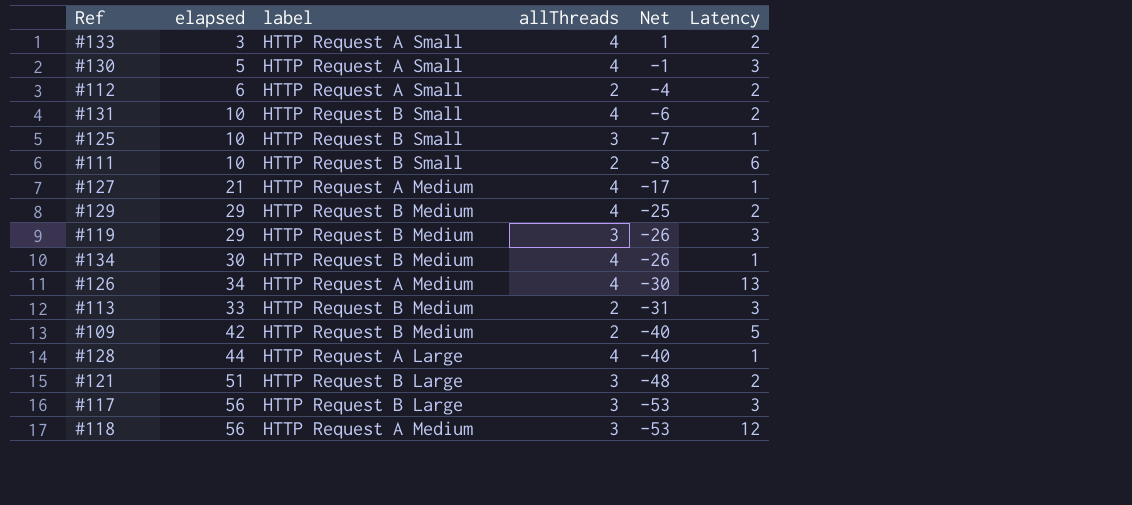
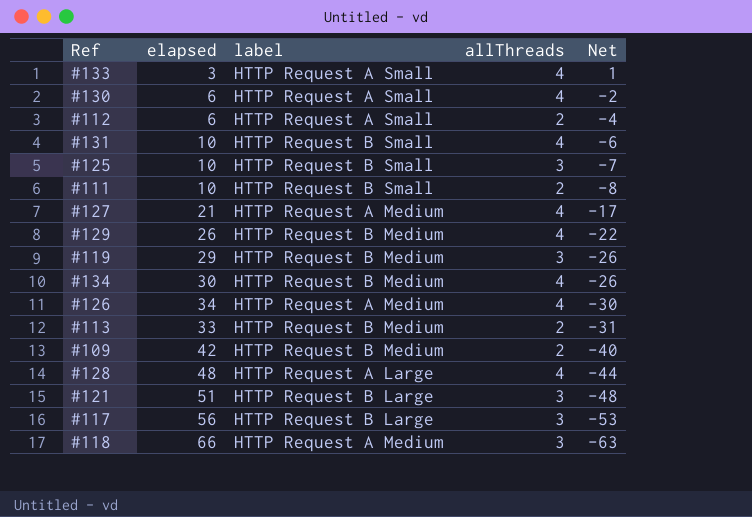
column Latency | position: 6 -> none
#130 | elapsed: 5 -> 6
#130 | Net: -1 -> -2
#129 | elapsed: 29 -> 26
#129 | Net: -25 -> -22
#128 | elapsed: 44 -> 48
#128 | Net: -40 -> -44
#118 | elapsed: 56 -> 66
#118 | Net: -53 -> -63

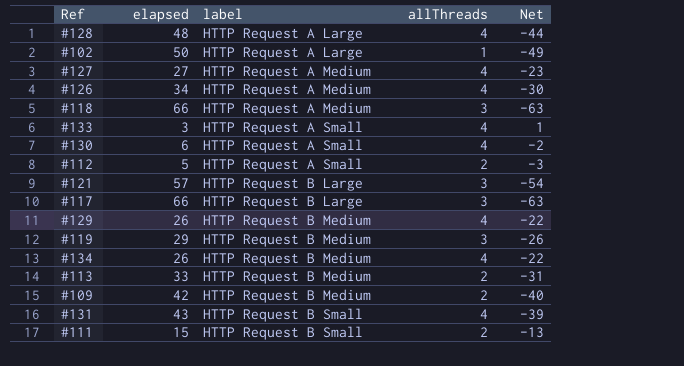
row order: Net descending -> label ascending
row #125: 10 | HTTP Request B Small | 3 | -7 -> none
row #102: none -> 50 | HTTP Request A Large | 1 | -49
#127 | elapsed: 21 -> 27
#127 | Net: -17 -> -23
#112 | elapsed: 6 -> 5
#112 | Net: -4 -> -3
#121 | elapsed: 51 -> 57
#121 | Net: -48 -> -54
#117 | elapsed: 56 -> 66
#117 | Net: -53 -> -63
#134 | elapsed: 30 -> 26
#134 | Net: -26 -> -22
#131 | elapsed: 10 -> 43
#131 | Net: -6 -> -39
#111 | elapsed: 10 -> 15
#111 | Net: -8 -> -13

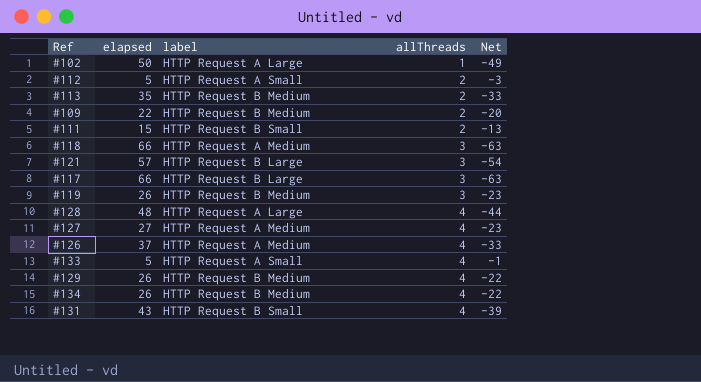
row order: label ascending -> allThreads ascending
row #130: 6 | HTTP Request A Small | 4 | -2 -> none
#113 | elapsed: 33 -> 35
#113 | Net: -31 -> -33
#109 | elapsed: 42 -> 22
#109 | Net: -40 -> -20
#119 | elapsed: 29 -> 26
#119 | Net: -26 -> -23
#126 | elapsed: 34 -> 37
#126 | Net: -30 -> -33
#133 | elapsed: 3 -> 5
#133 | Net: 1 -> -1

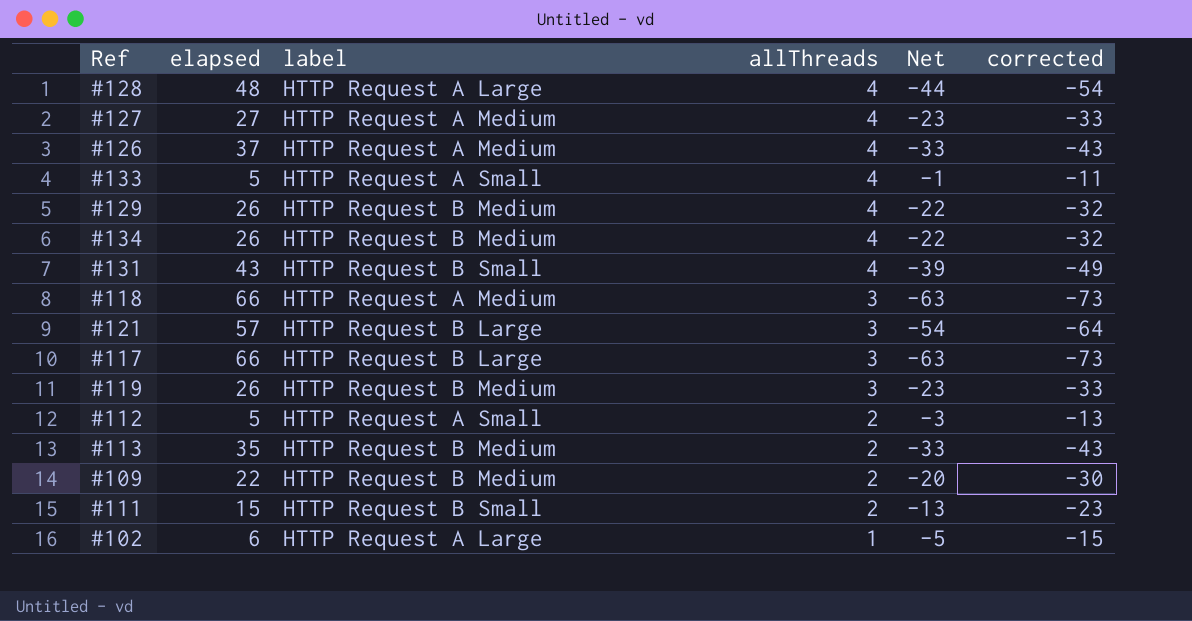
row order: allThreads ascending -> allThreads descending
column corrected | formula: none -> [Net] - 10
#102 | elapsed: 50 -> 6
#102 | Net: -49 -> -5

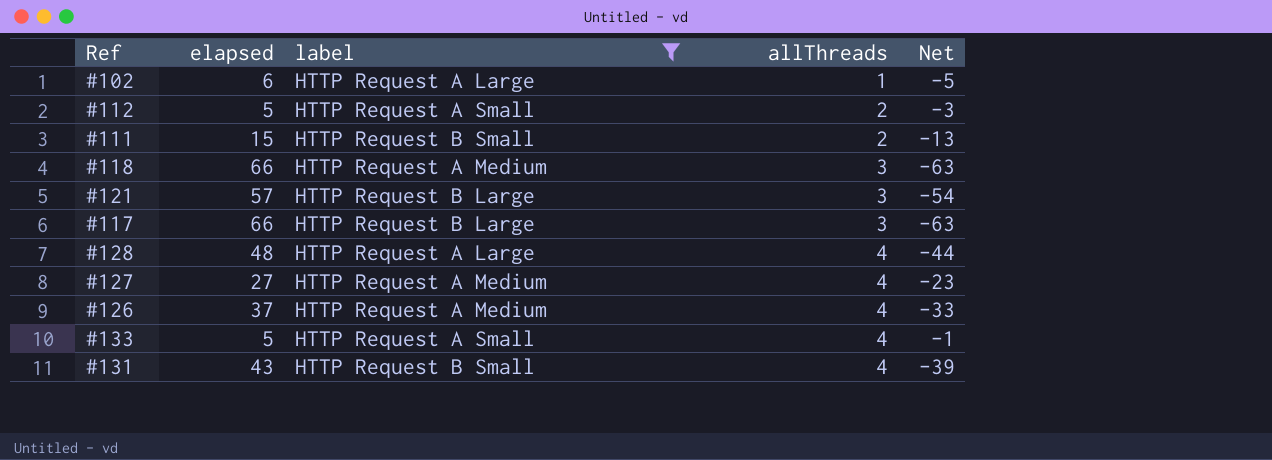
filter: none -> label != HTTP Request B Medium
row order: allThreads descending -> allThreads ascending
column corrected | formula: [Net] - 10 -> none

